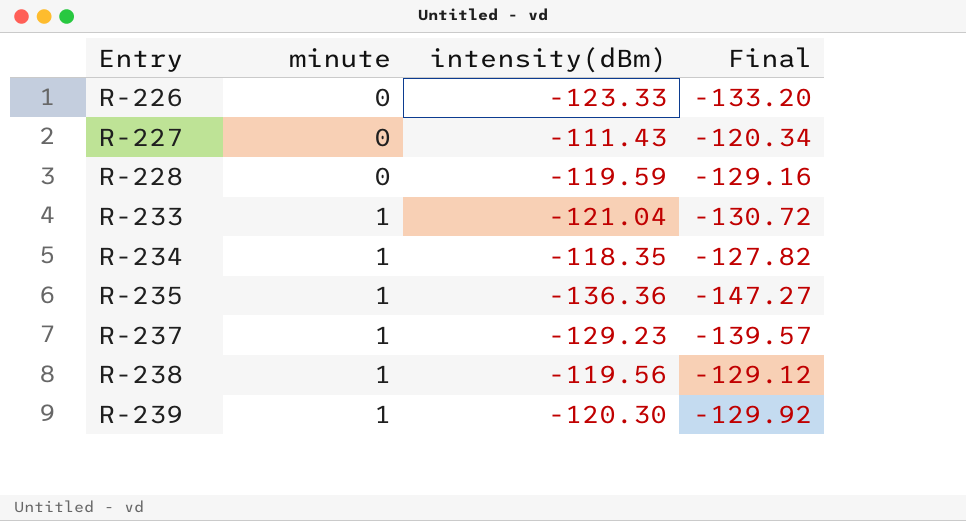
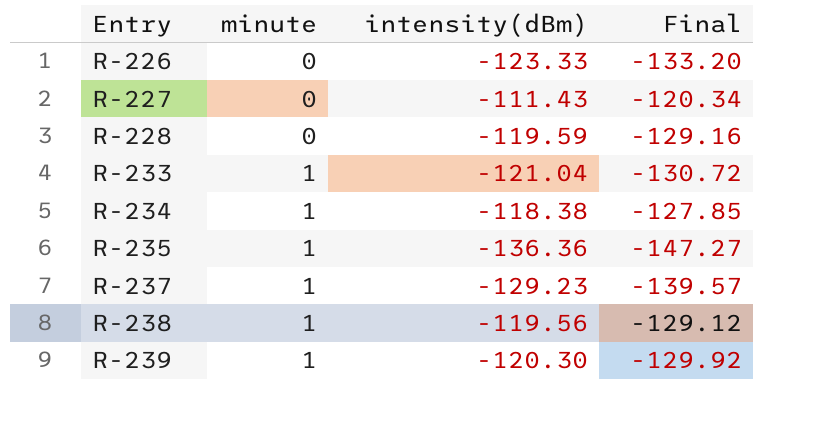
R-234 | intensity(dBm): -118.35 -> -118.38
R-234 | Final: -127.82 -> -127.85

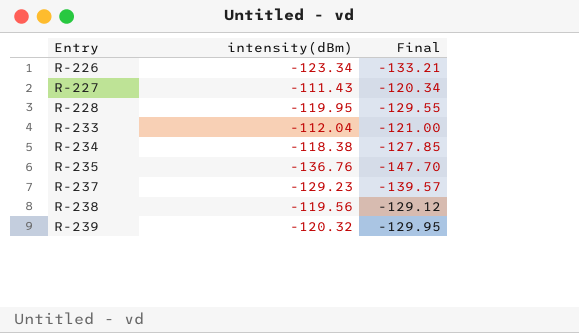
column minute | position: 2 -> none
R-226 | intensity(dBm): -123.33 -> -123.34
R-226 | Final: -133.20 -> -133.21
R-228 | intensity(dBm): -119.59 -> -119.95
R-228 | Final: -129.16 -> -129.55
R-233 | intensity(dBm): -121.04 -> -112.04
R-233 | Final: -130.72 -> -121.00
R-235 | intensity(dBm): -136.36 -> -136.76
R-235 | Final: -147.27 -> -147.70
R-239 | intensity(dBm): -120.30 -> -120.32
R-239 | Final: -129.92 -> -129.95

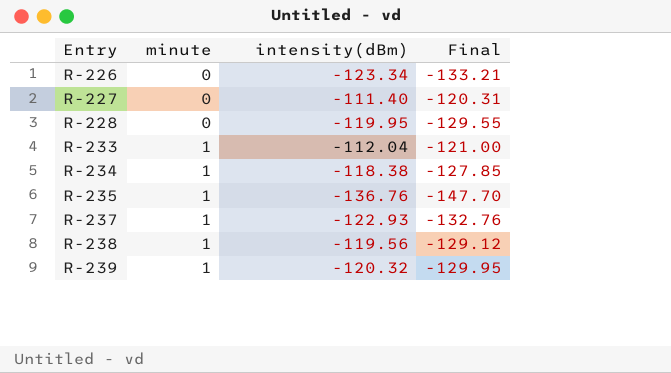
column minute | position: none -> 2
R-227 | intensity(dBm): -111.43 -> -111.40
R-227 | Final: -120.34 -> -120.31
R-237 | intensity(dBm): -129.23 -> -122.93
R-237 | Final: -139.57 -> -132.76

